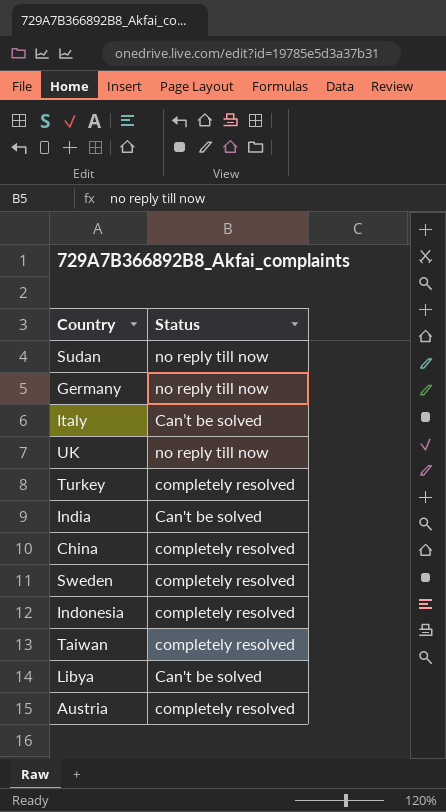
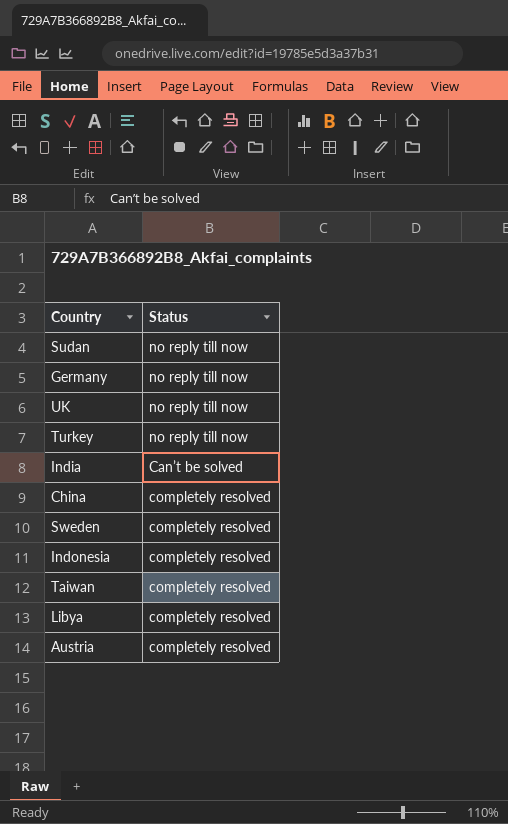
row Italy: Can’t be solved -> none
Turkey | Status: completely resolved -> no reply till now
India | Status: Can't be solved -> Can’t be solved
Libya | Status: Can't be solved -> completely resolved

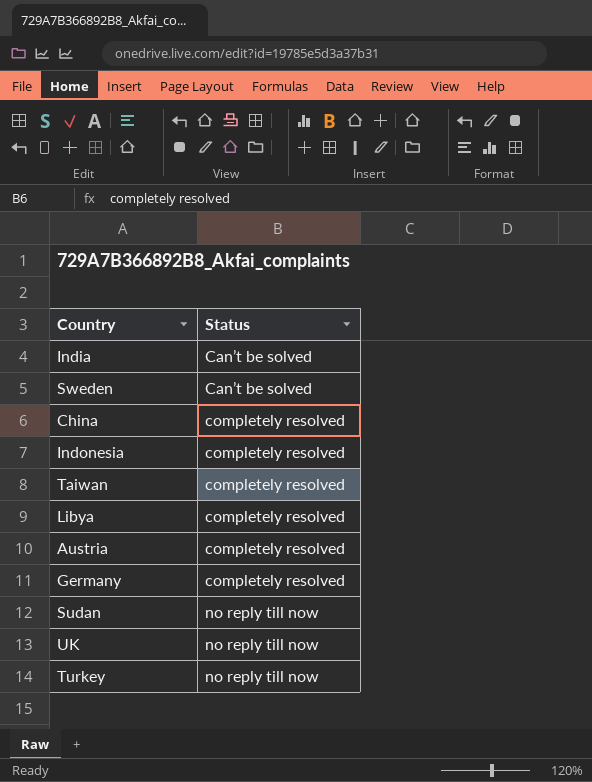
row order: none -> Status ascending
Sweden | Status: completely resolved -> Can’t be solved
Germany | Status: no reply till now -> completely resolved

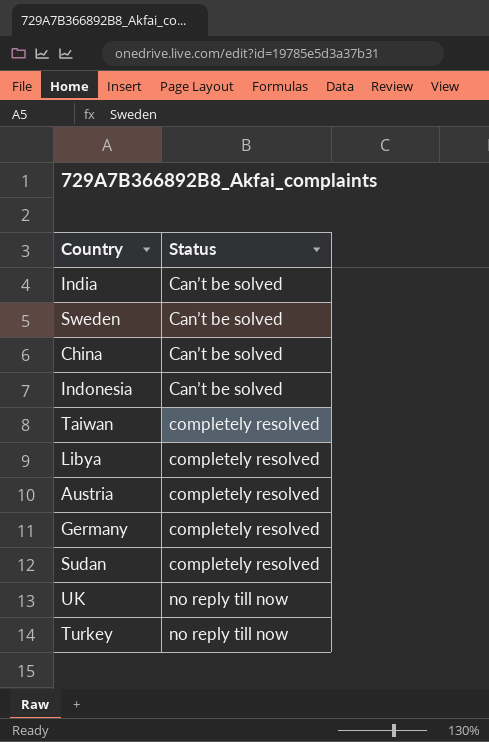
China | Status: completely resolved -> Can’t be solved
Indonesia | Status: completely resolved -> Can’t be solved
Sudan | Status: no reply till now -> completely resolved

